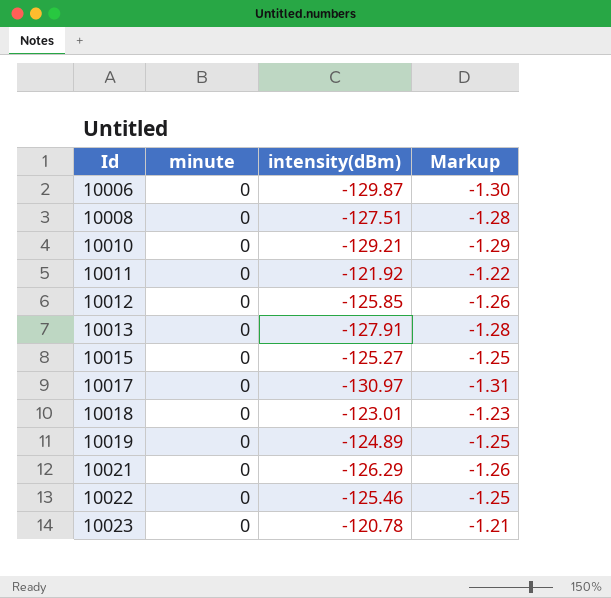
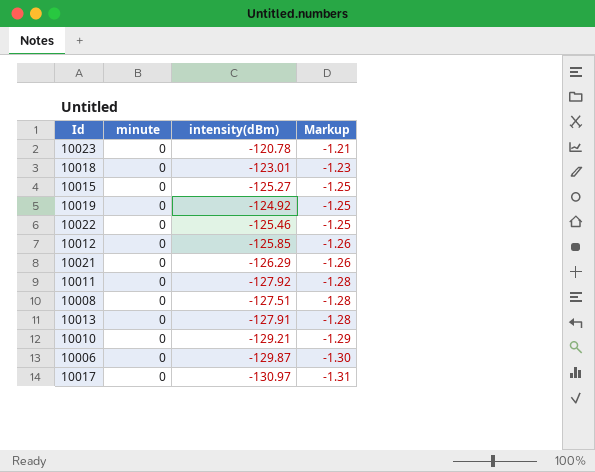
row order: Id ascending -> Markup descending
10019 | intensity(dBm): -124.89 -> -124.92
10011 | intensity(dBm): -121.92 -> -127.92
10011 | Markup: -1.22 -> -1.28

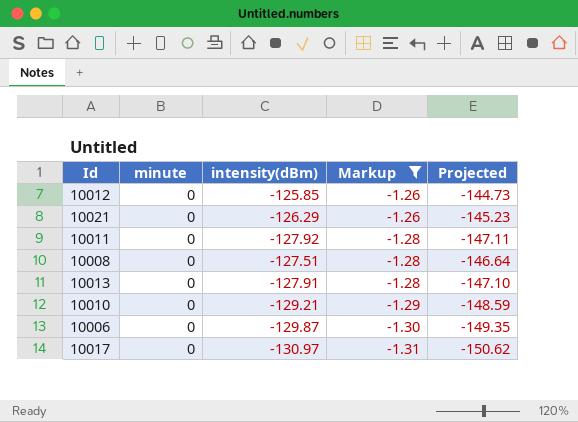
filter: none -> Markup <= -1.26
column Projected | formula: none -> [intensity(dBm)] * 1.15

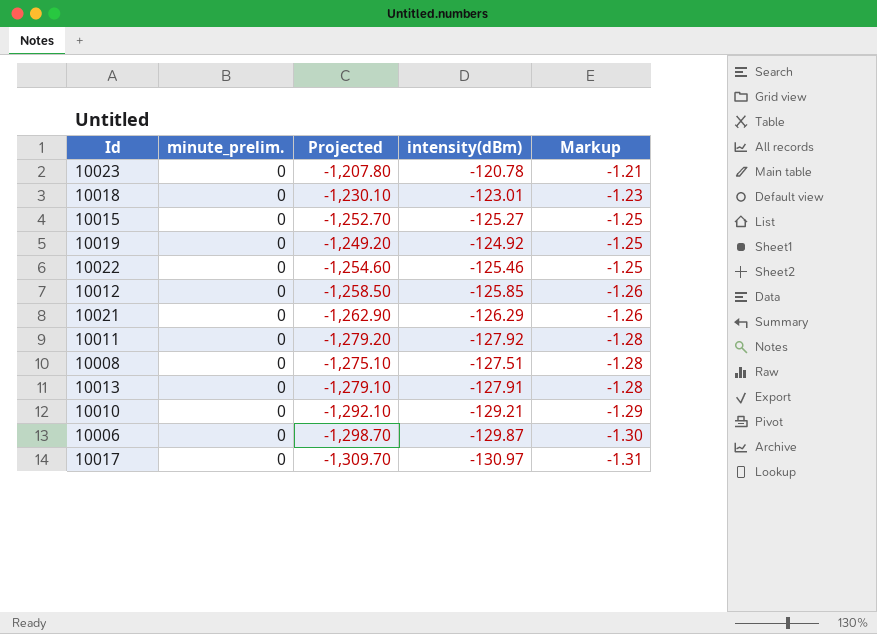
filter: Markup <= -1.26 -> none
column name: minute -> minute_prelim.
column Projected | formula: [intensity(dBm)] * 1.15 -> [intensity(dBm)] * 10
column Projected | position: 5 -> 3

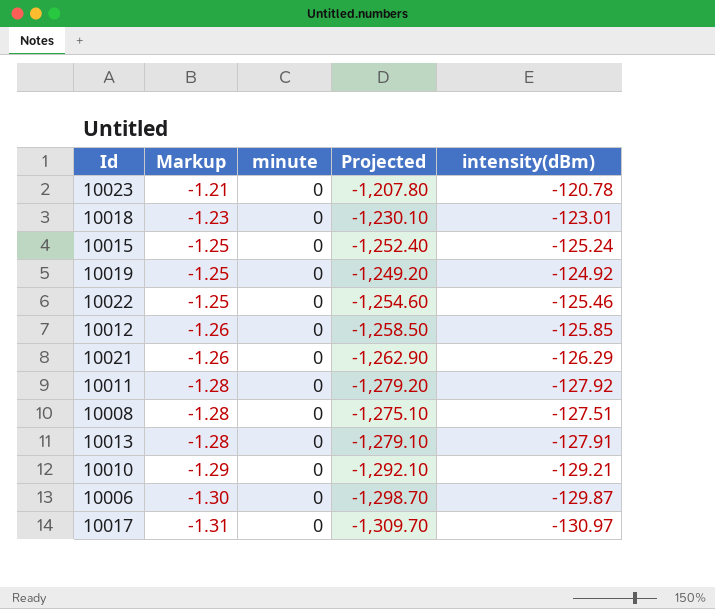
column Markup | position: 5 -> 2
column name: minute_prelim. -> minute
10015 | Projected: -1,252.70 -> -1,252.40
10015 | intensity(dBm): -125.27 -> -125.24

